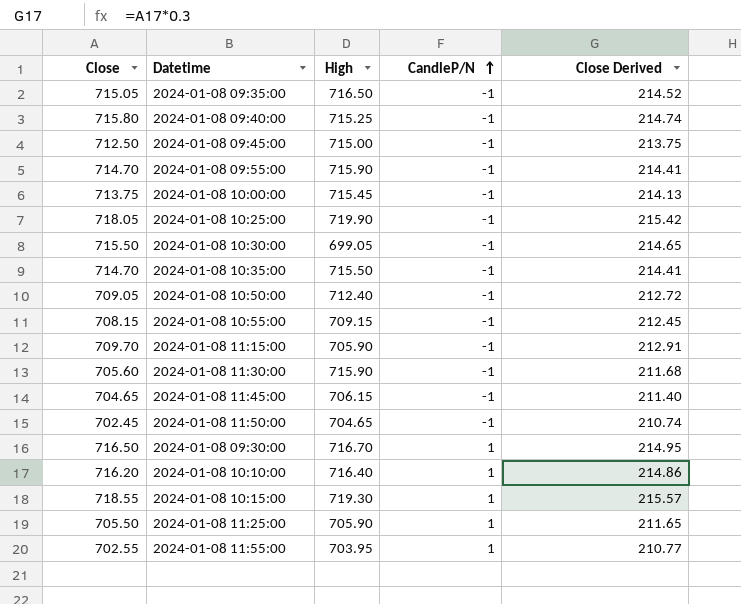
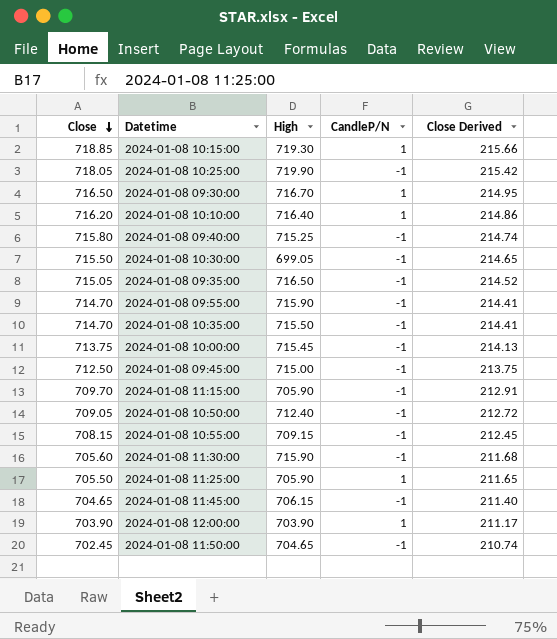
row order: CandleP/N ascending -> Close descending
row 2024-01-08 11:55:00: 702.55 | 703.95 | 1 | 210.77 -> none
2024-01-08 10:15:00 | Close: 718.55 -> 718.85
2024-01-08 10:15:00 | Close Derived: 215.57 -> 215.66
row 2024-01-08 12:00:00: none -> 703.90 | 703.90 | 1 | 211.17

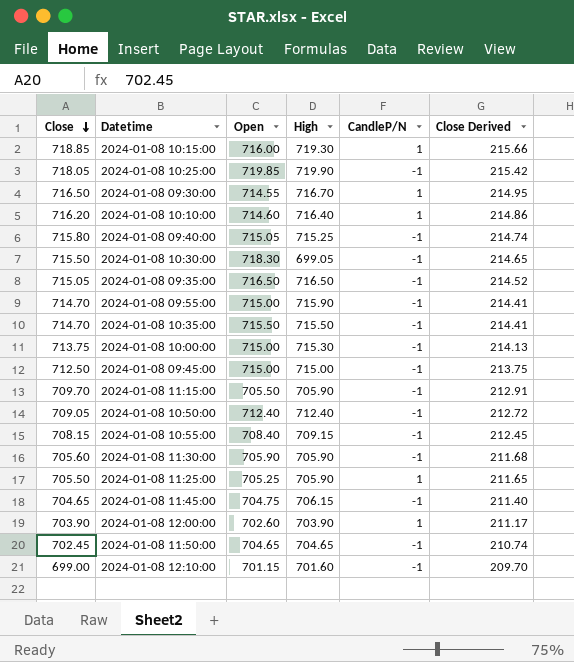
column Open | position: none -> 3
2024-01-08 10:00:00 | High: 715.45 -> 715.30
2024-01-08 11:30:00 | High: 715.90 -> 705.90
row 2024-01-08 12:10:00: none -> 699.00 | 701.15 | 701.60 | -1 | 209.70

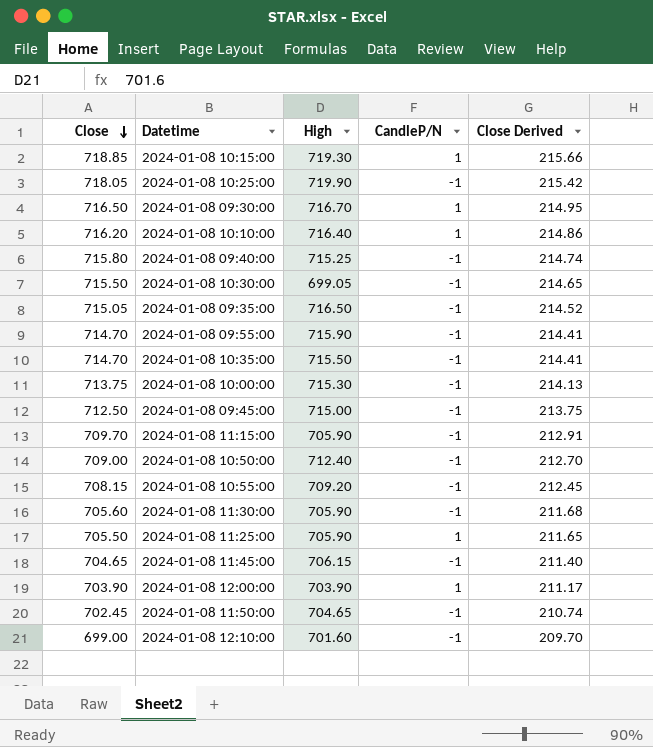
column Open | position: 3 -> none
2024-01-08 10:50:00 | Close: 709.05 -> 709.00
2024-01-08 10:50:00 | Close Derived: 212.72 -> 212.70
2024-01-08 10:55:00 | High: 709.15 -> 709.20

